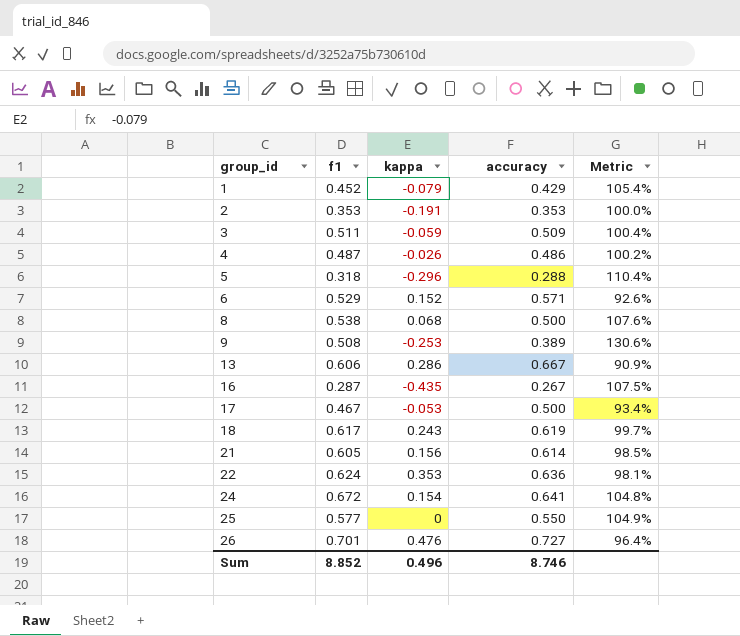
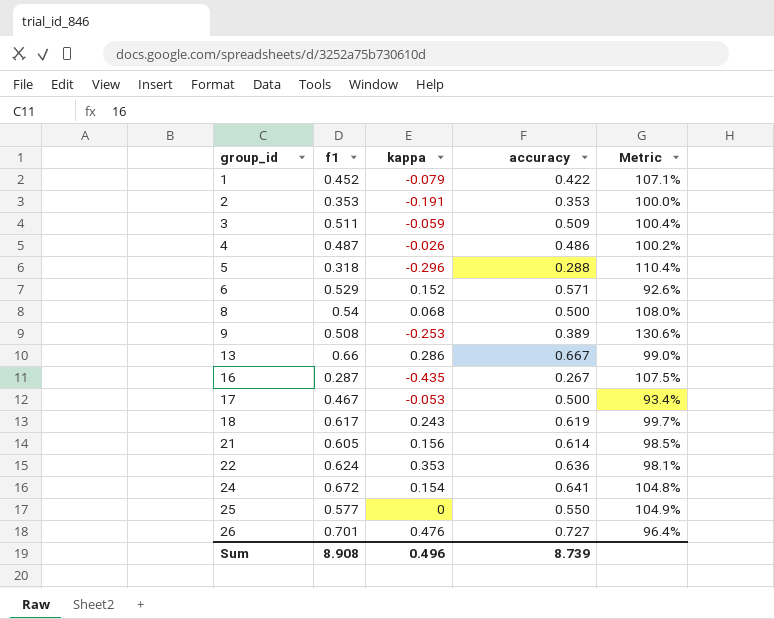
1 | accuracy: 0.429 -> 0.422
1 | Metric: 105.4% -> 107.1%
8 | f1: 0.538 -> 0.54
8 | Metric: 107.6% -> 108.0%
13 | f1: 0.606 -> 0.66
13 | Metric: 90.9% -> 99.0%
Sum | f1: 8.852 -> 8.908
Sum | accuracy: 8.746 -> 8.739

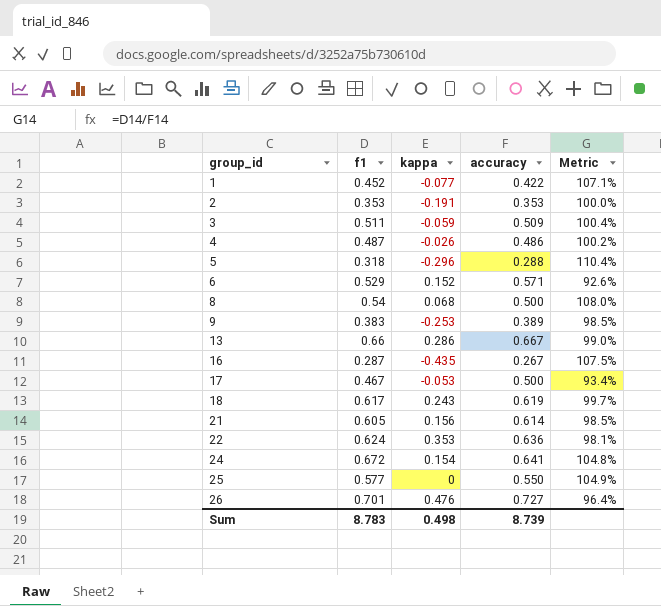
1 | kappa: -0.079 -> -0.077
9 | f1: 0.508 -> 0.383
9 | Metric: 130.6% -> 98.5%
Sum | f1: 8.908 -> 8.783
Sum | kappa: 0.496 -> 0.498

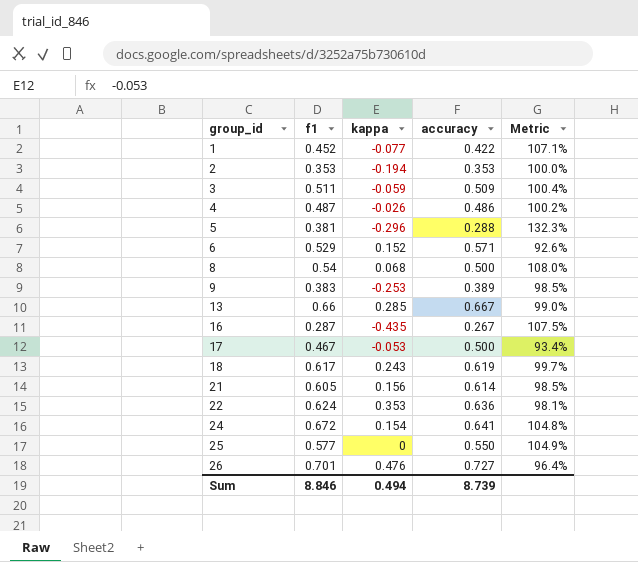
2 | kappa: -0.191 -> -0.194
5 | f1: 0.318 -> 0.381
5 | Metric: 110.4% -> 132.3%
13 | kappa: 0.286 -> 0.285
Sum | f1: 8.783 -> 8.846
Sum | kappa: 0.498 -> 0.494

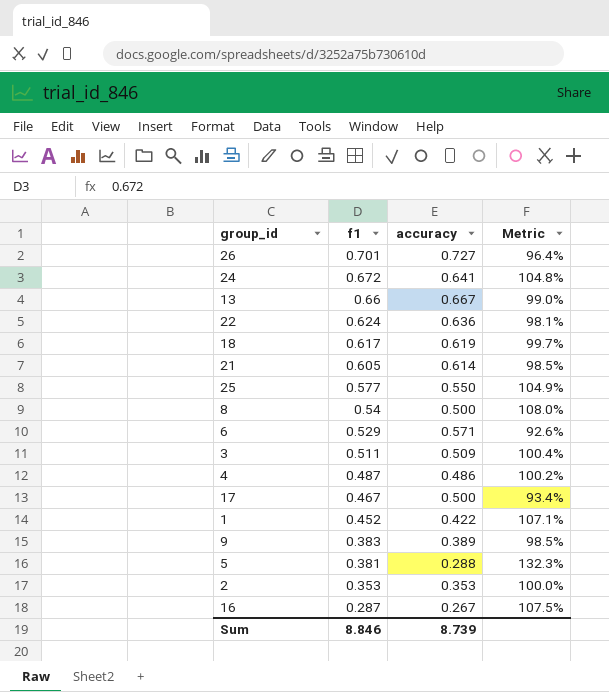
row order: group_id ascending -> f1 descending
column kappa | position: 3 -> none

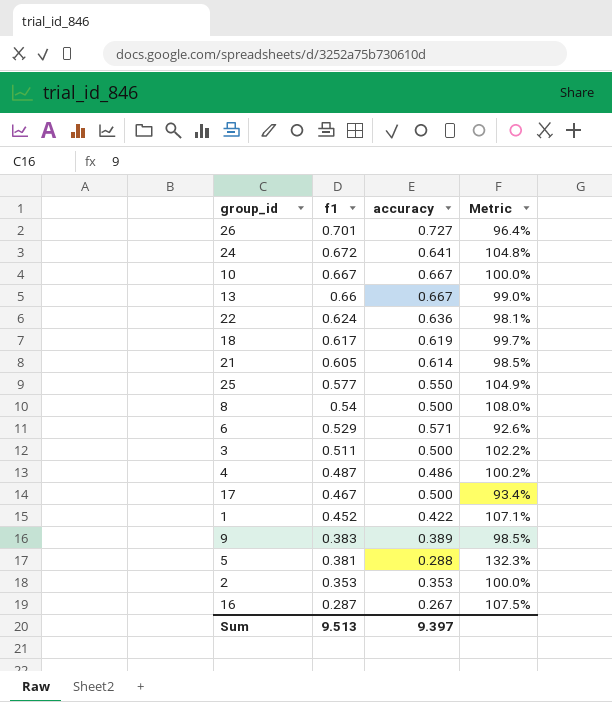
row 10: none -> 0.667 | 0.667 | 100.0%
3 | accuracy: 0.509 -> 0.500
3 | Metric: 100.4% -> 102.2%
Sum | f1: 8.846 -> 9.513
Sum | accuracy: 8.739 -> 9.397

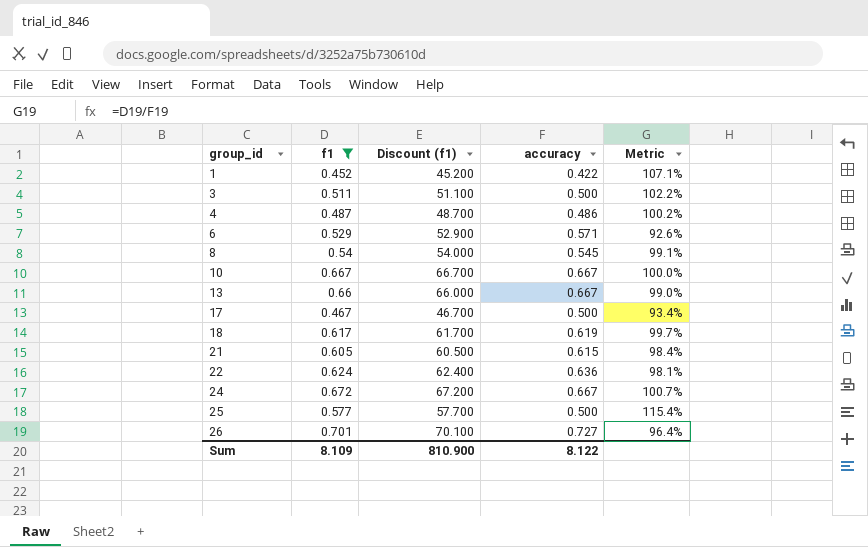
filter: none -> f1 >= 0.452
row order: f1 descending -> group_id ascending
column Discount (f1) | formula: none -> [f1] * 100
8 | accuracy: 0.500 -> 0.545
8 | Metric: 108.0% -> 99.1%
21 | accuracy: 0.614 -> 0.615
21 | Metric: 98.5% -> 98.4%
24 | accuracy: 0.641 -> 0.667
24 | Metric: 104.8% -> 100.7%
25 | accuracy: 0.550 -> 0.500
25 | Metric: 104.9% -> 115.4%
Sum | f1: 9.513 -> 8.109
Sum | accuracy: 9.397 -> 8.122

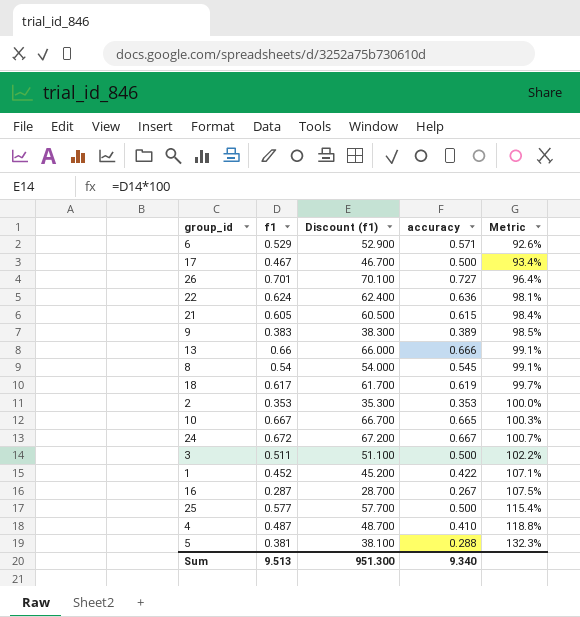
filter: f1 >= 0.452 -> none
row order: group_id ascending -> Metric ascending
13 | accuracy: 0.667 -> 0.666
13 | Metric: 99.0% -> 99.1%
10 | accuracy: 0.667 -> 0.665
10 | Metric: 100.0% -> 100.3%
4 | accuracy: 0.486 -> 0.410
4 | Metric: 100.2% -> 118.8%
Sum | f1: 8.109 -> 9.513
Sum | Discount (f1): 810.900 -> 951.300
Sum | accuracy: 8.122 -> 9.340

